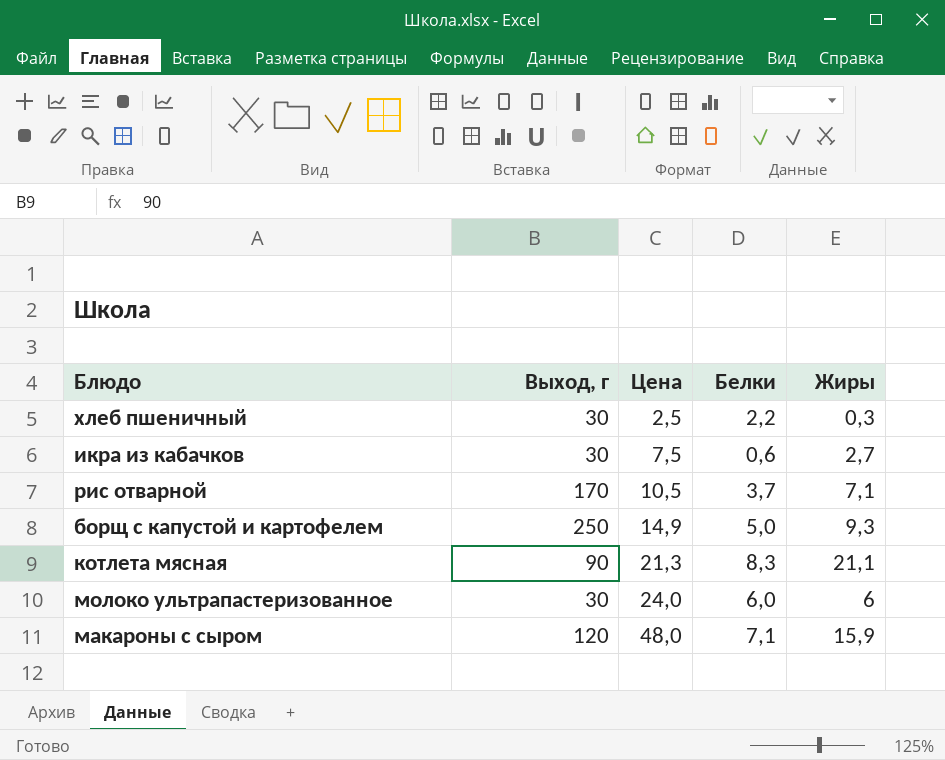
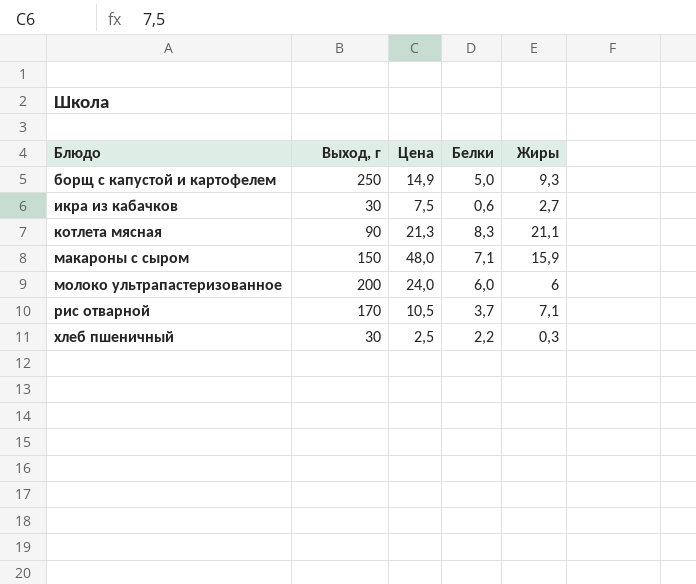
row order: Цена ascending -> Блюдо ascending
макароны с сыром | Выход, г: 120 -> 150
молоко ультрапастеризованное | Выход, г: 30 -> 200

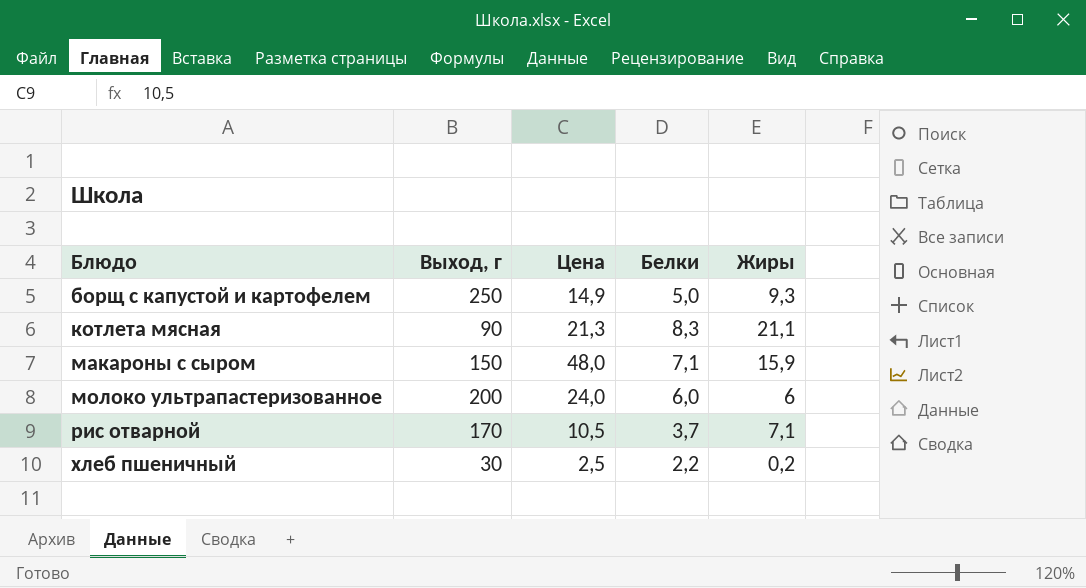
row икра из кабачков: 30 | 7,5 | 0,6 | 2,7 -> none
хлеб пшеничный | Жиры: 0,3 -> 0,2

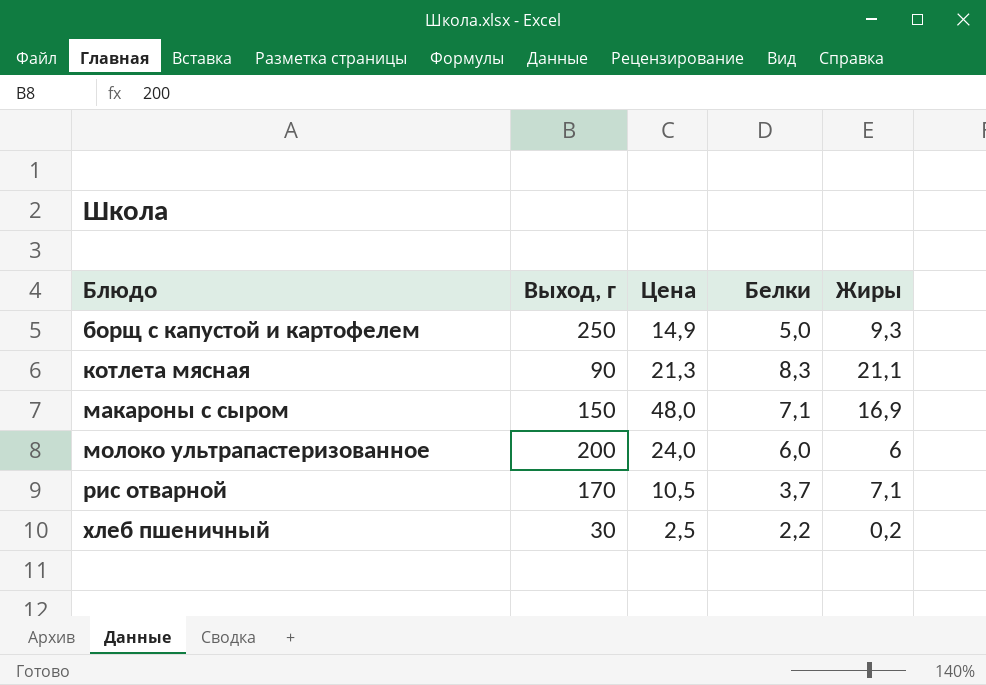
макароны с сыром | Жиры: 15,9 -> 16,9

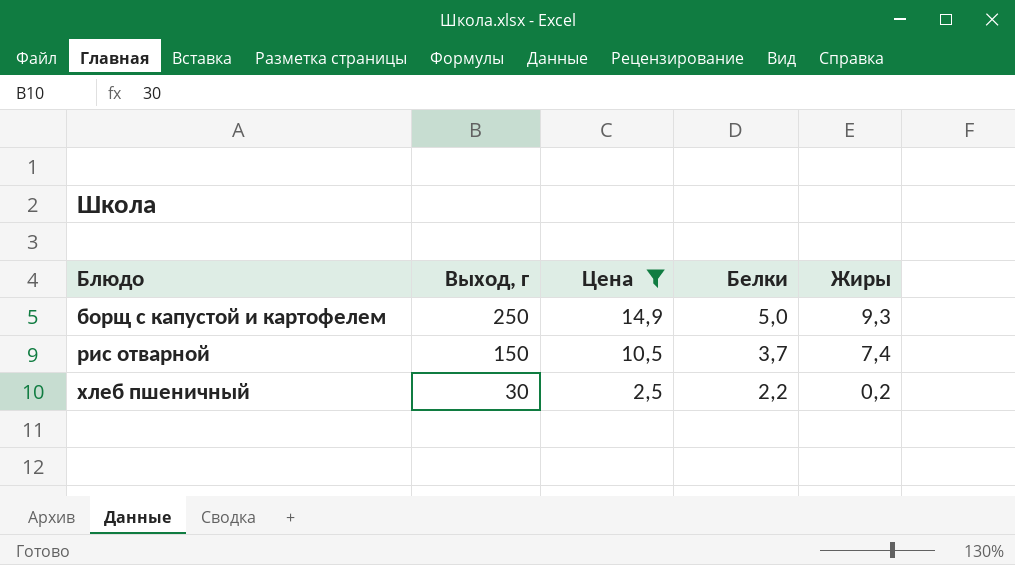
filter: none -> Цена <= 14,9
рис отварной | Выход, г: 170 -> 150
рис отварной | Жиры: 7,1 -> 7,4

